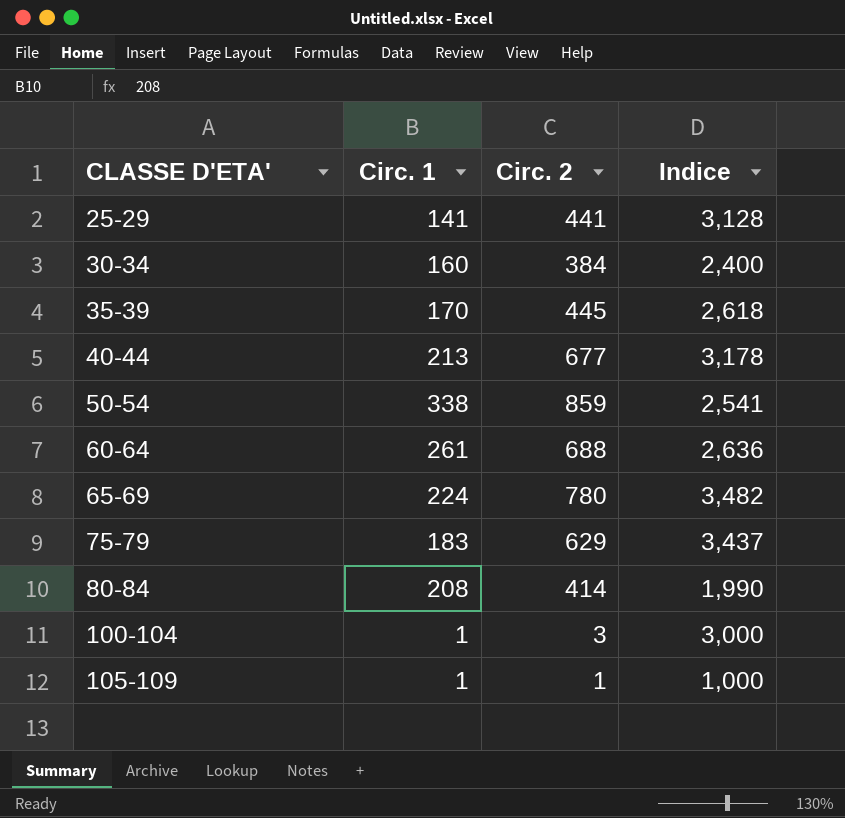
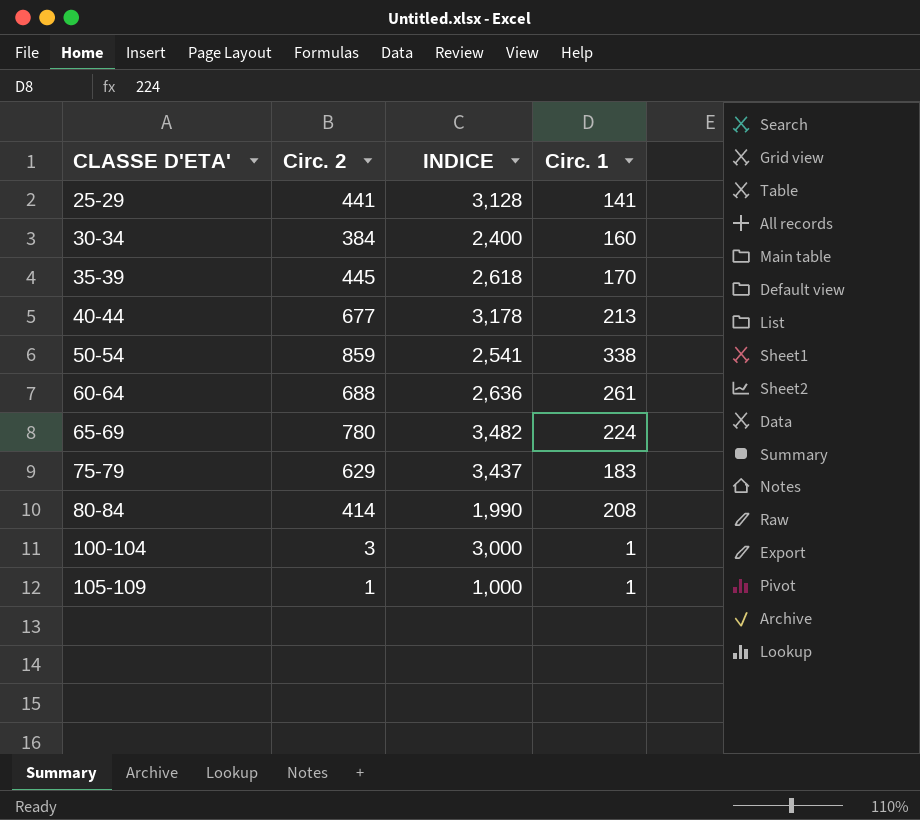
column name: Indice -> INDICE
column Circ. 1 | position: 2 -> 4

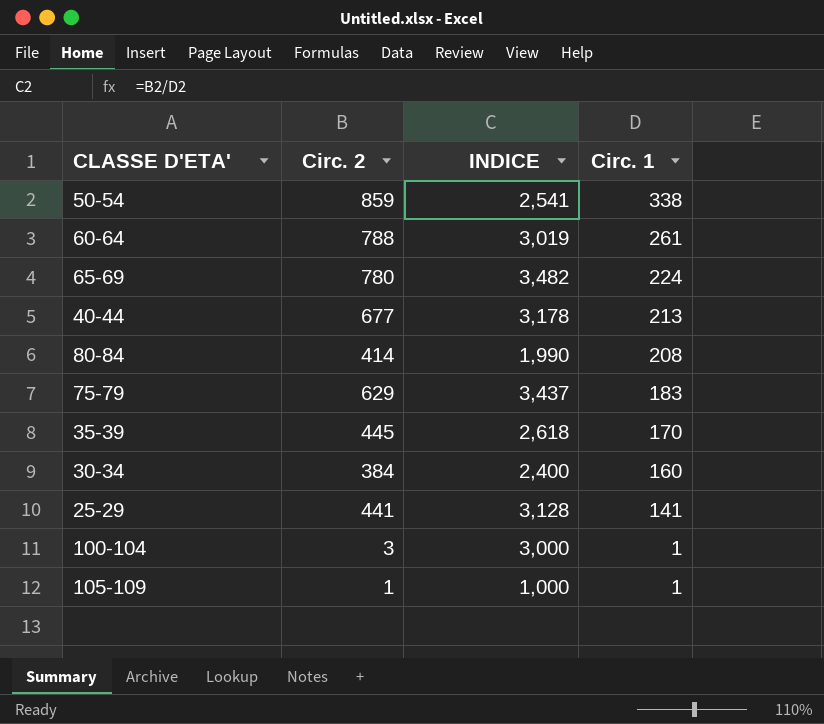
row order: CLASSE D'ETA' ascending -> Circ. 1 descending
60-64 | Circ. 2: 688 -> 788
60-64 | INDICE: 2,636 -> 3,019

